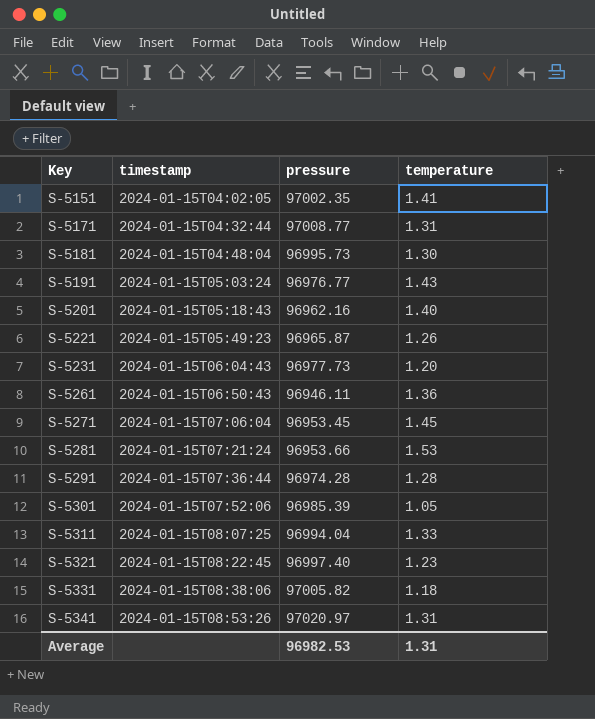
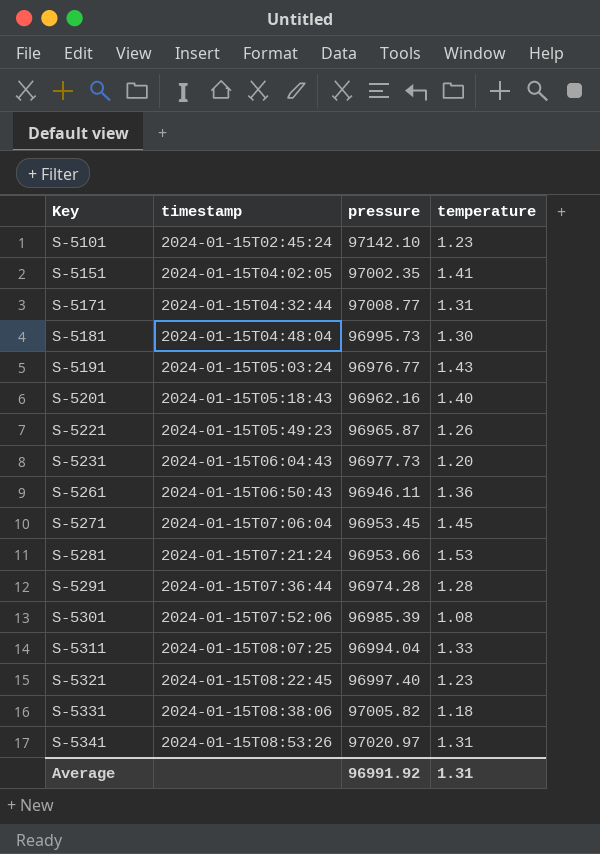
row S-5101: none -> 2024-01-15T02:45:24 | 97142.10 | 1.23
S-5301 | temperature: 1.05 -> 1.08
Average | pressure: 96982.53 -> 96991.92

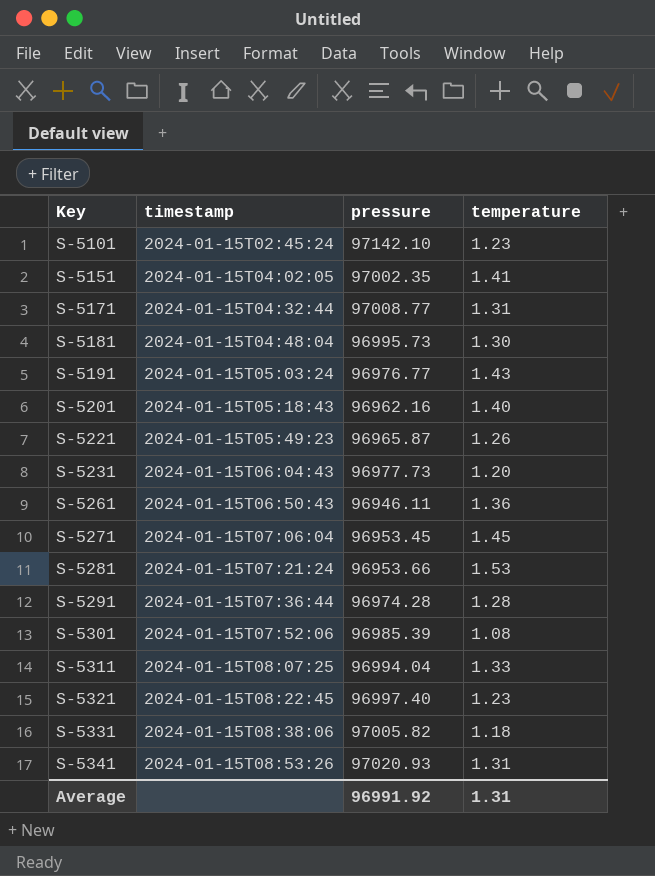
S-5341 | pressure: 97020.97 -> 97020.93

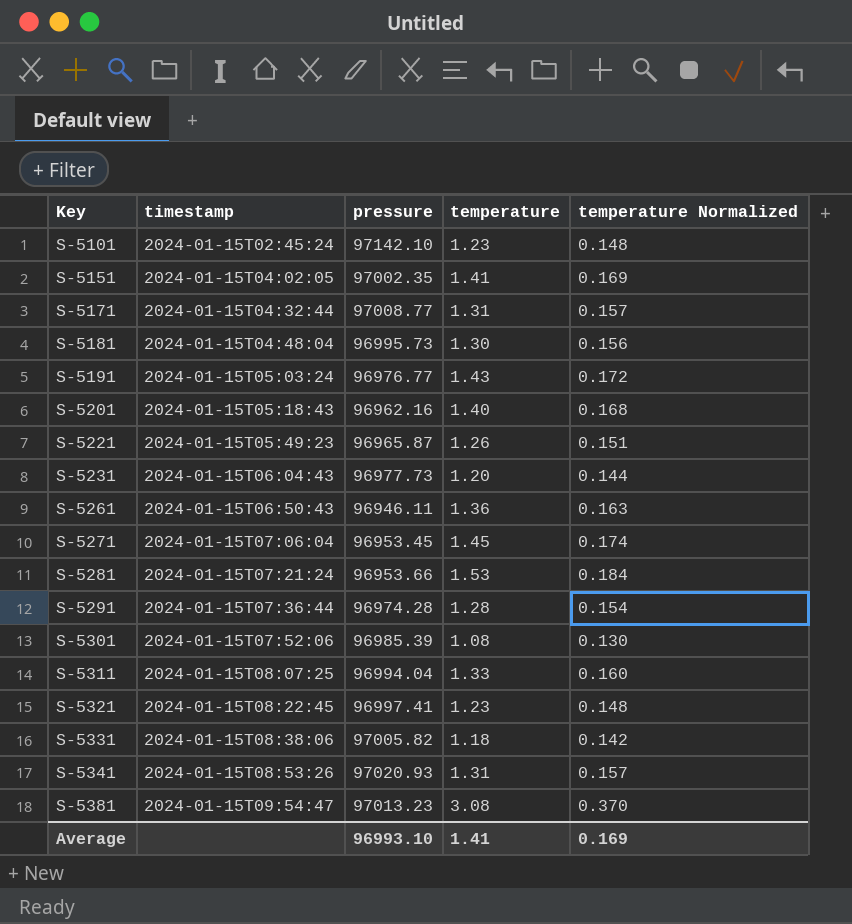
column temperature Normalized | formula: none -> [temperature] * 0.12
S-5321 | pressure: 96997.40 -> 96997.41
row S-5381: none -> 2024-01-15T09:54:47 | 97013.23 | 3.08 | 0.370
Average | pressure: 96991.92 -> 96993.10
Average | temperature: 1.31 -> 1.41

